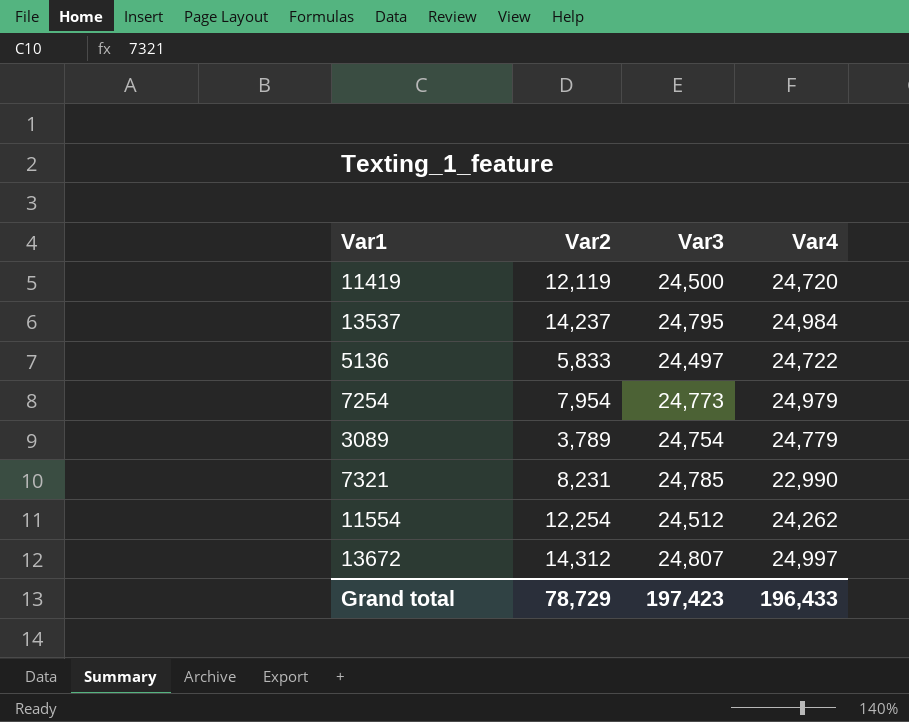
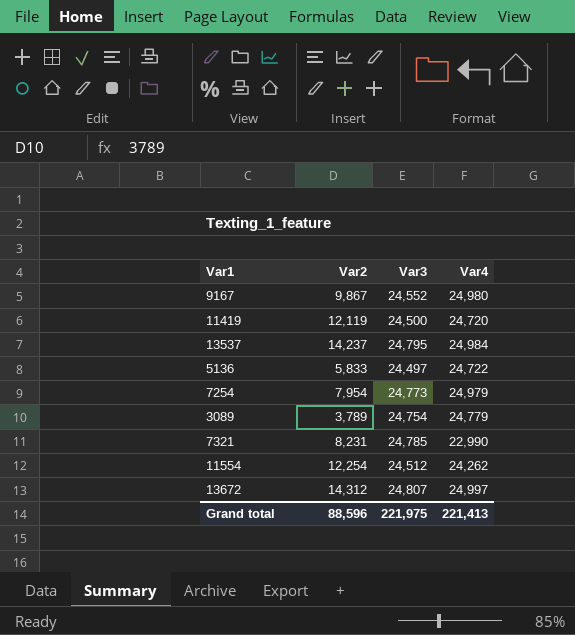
row 9167: none -> 9,867 | 24,552 | 24,980
Grand total | Var2: 78,729 -> 88,596
Grand total | Var3: 197,423 -> 221,975
Grand total | Var4: 196,433 -> 221,413

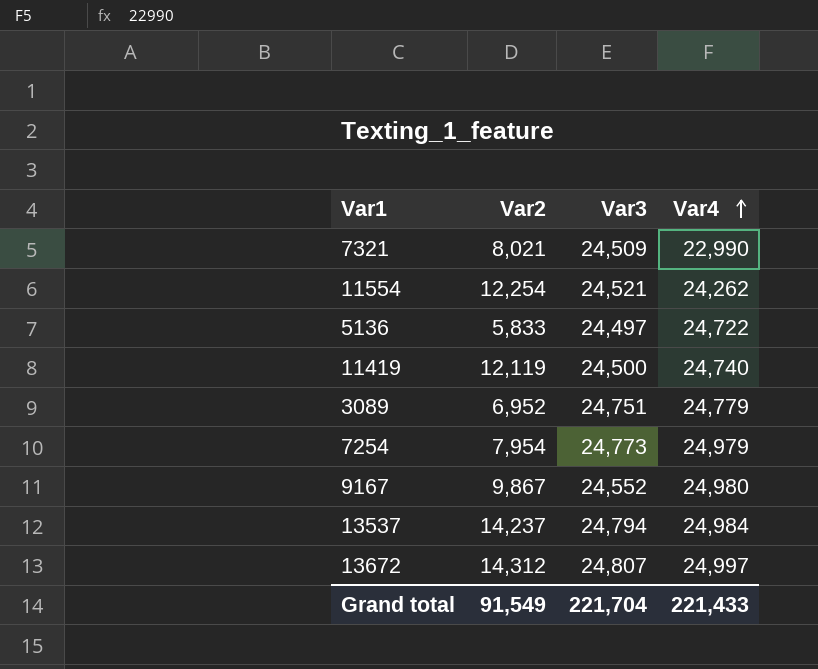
row order: none -> Var4 ascending
7321 | Var2: 8,231 -> 8,021
7321 | Var3: 24,785 -> 24,509
11554 | Var3: 24,512 -> 24,521
11419 | Var4: 24,720 -> 24,740
3089 | Var2: 3,789 -> 6,952
3089 | Var3: 24,754 -> 24,751
13537 | Var3: 24,795 -> 24,794
Grand total | Var2: 88,596 -> 91,549
Grand total | Var3: 221,975 -> 221,704
Grand total | Var4: 221,413 -> 221,433

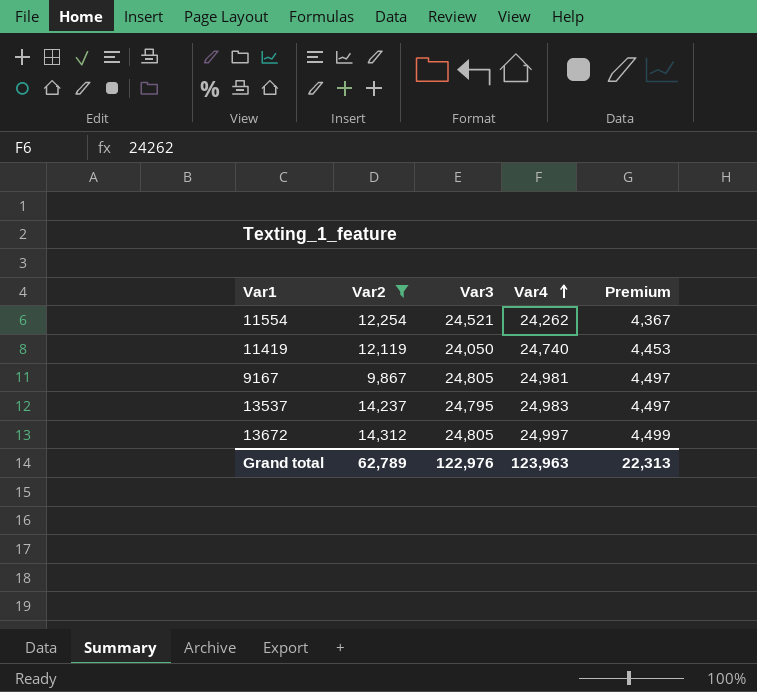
filter: none -> Var2 >= 9,867
column Premium | formula: none -> [Var4] * 0.18
11419 | Var3: 24,500 -> 24,050
9167 | Var3: 24,552 -> 24,805
9167 | Var4: 24,980 -> 24,981
13537 | Var3: 24,794 -> 24,795
13537 | Var4: 24,984 -> 24,983
13672 | Var3: 24,807 -> 24,805
Grand total | Var2: 91,549 -> 62,789
Grand total | Var3: 221,704 -> 122,976
Grand total | Var4: 221,433 -> 123,963

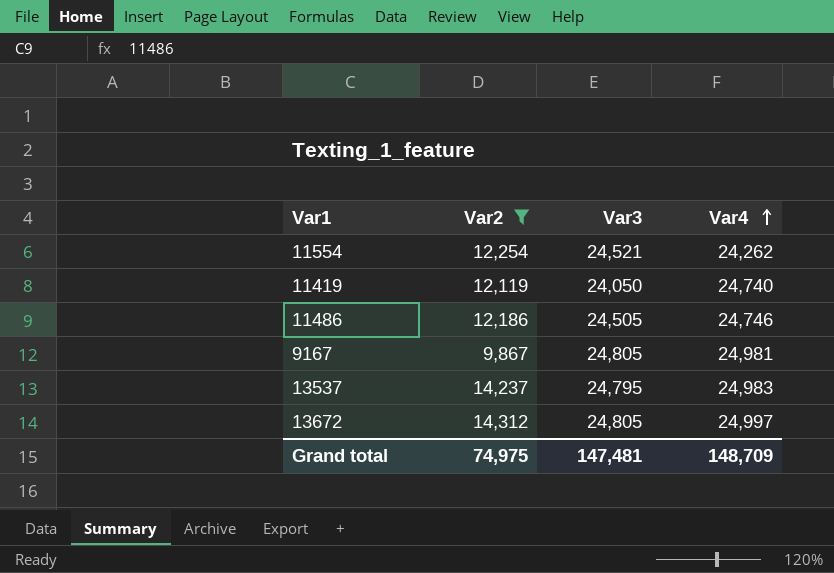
column Premium | formula: [Var4] * 0.18 -> none
row 11486: none -> 12,186 | 24,505 | 24,746
Grand total | Var2: 62,789 -> 74,975
Grand total | Var3: 122,976 -> 147,481
Grand total | Var4: 123,963 -> 148,709

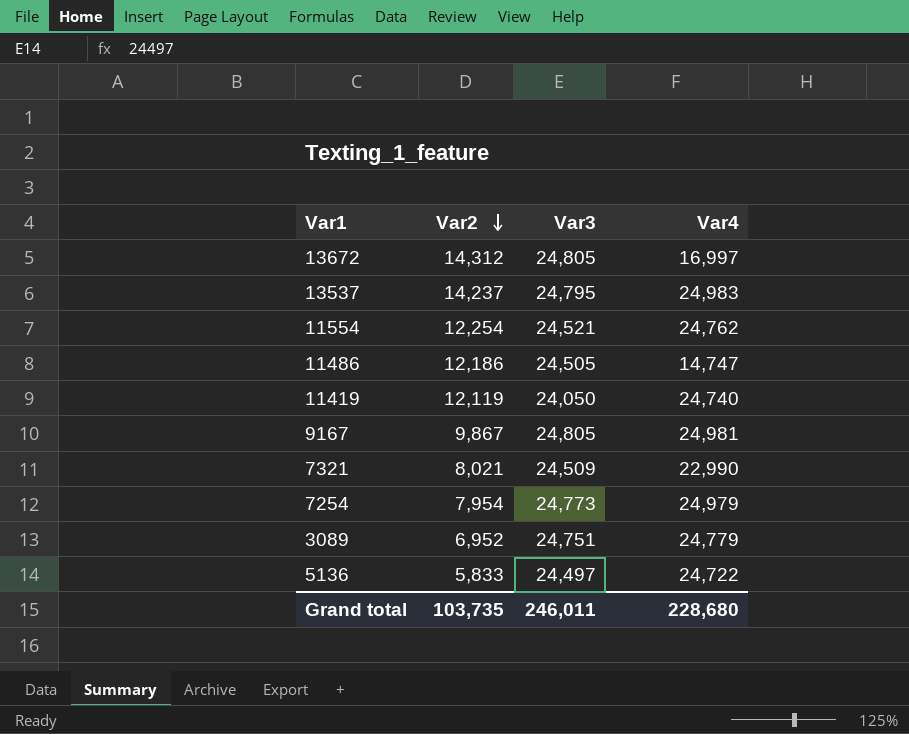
filter: Var2 >= 9,867 -> none
row order: Var4 ascending -> Var2 descending
13672 | Var4: 24,997 -> 16,997
11554 | Var4: 24,262 -> 24,762
11486 | Var4: 24,746 -> 14,747
Grand total | Var2: 74,975 -> 103,735
Grand total | Var3: 147,481 -> 246,011
Grand total | Var4: 148,709 -> 228,680

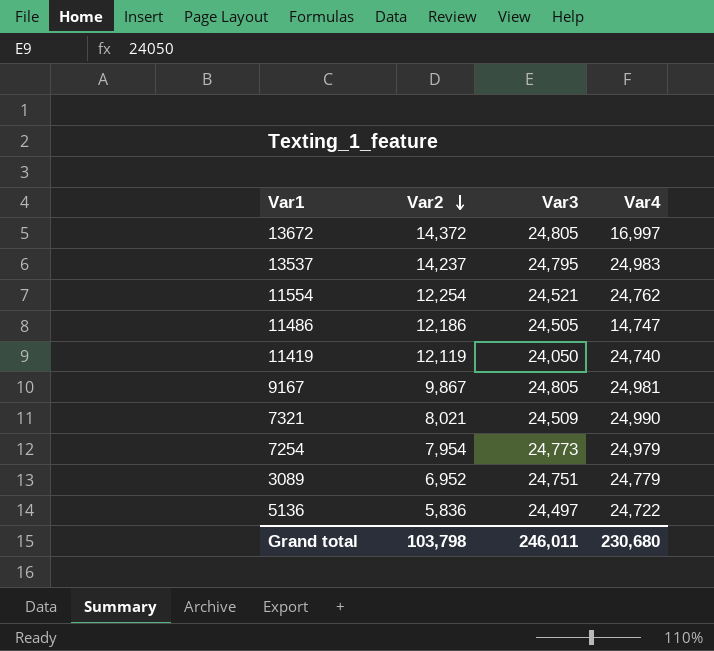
13672 | Var2: 14,312 -> 14,372
7321 | Var4: 22,990 -> 24,990
5136 | Var2: 5,833 -> 5,836
Grand total | Var2: 103,735 -> 103,798
Grand total | Var4: 228,680 -> 230,680

